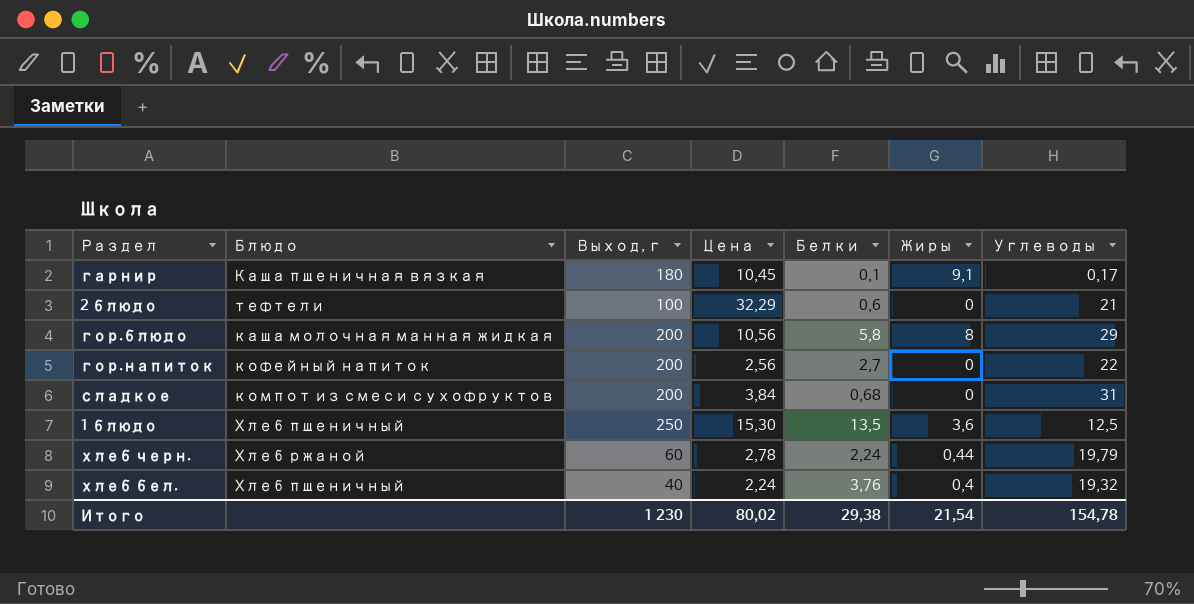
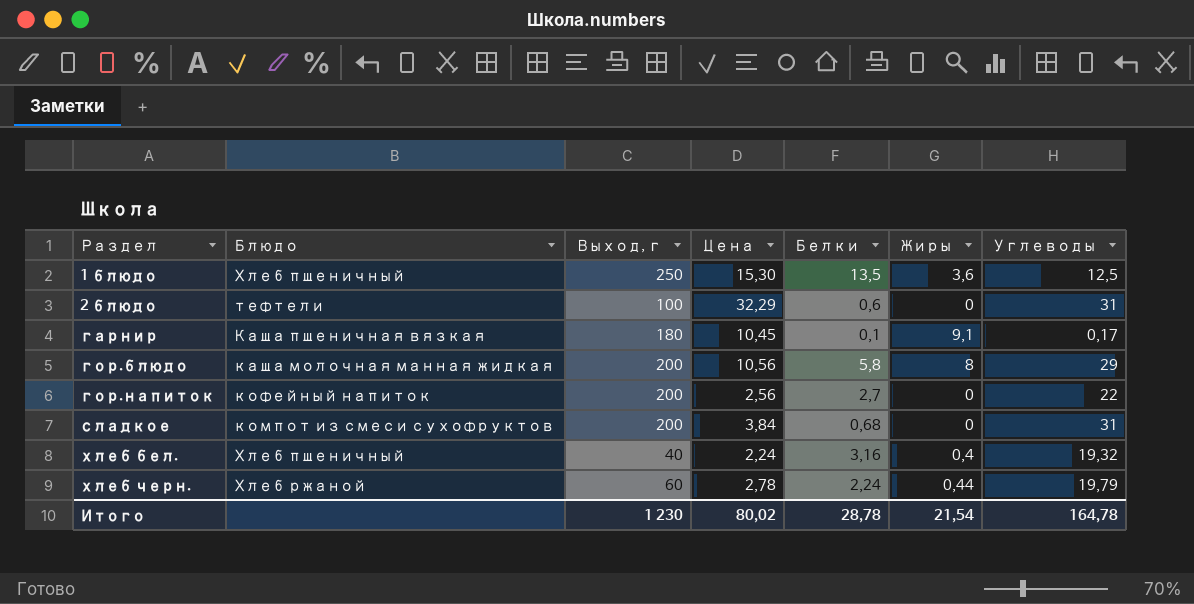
row order: none -> Раздел ascending
2 блюдо | Углеводы: 21 -> 31
хлеб бел. | Белки: 3,76 -> 3,16
Итого | Белки: 29,38 -> 28,78
Итого | Углеводы: 154,78 -> 164,78

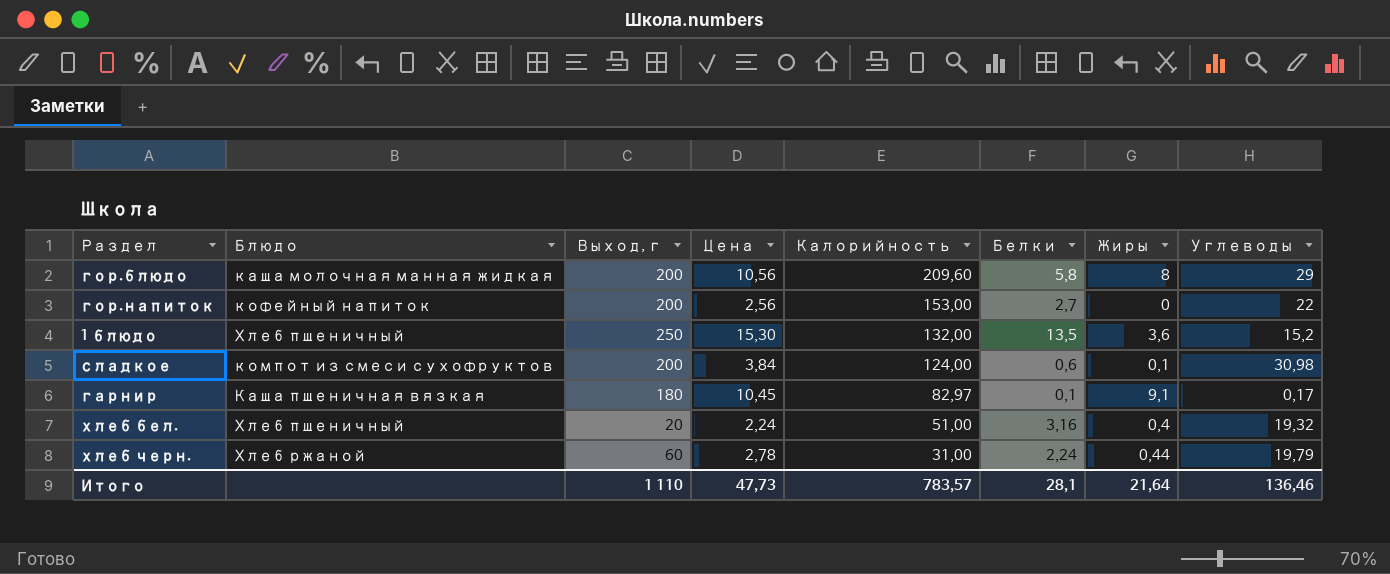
row order: Раздел ascending -> Калорийность descending
column Калорийность | position: none -> 5
row 2 блюдо: тефтели | 100 | 32,29 | 0,6 | 0 | 31 -> none
1 блюдо | Углеводы: 12,5 -> 15,2
сладкое | Белки: 0,68 -> 0,6
сладкое | Жиры: 0 -> 0,1
сладкое | Углеводы: 31 -> 30,98
хлеб бел. | Выход, г: 40 -> 20
Итого | Выход, г: 1 230 -> 1 110
Итого | Цена: 80,02 -> 47,73
Итого | Белки: 28,78 -> 28,1
Итого | Жиры: 21,54 -> 21,64
Итого | Углеводы: 164,78 -> 136,46

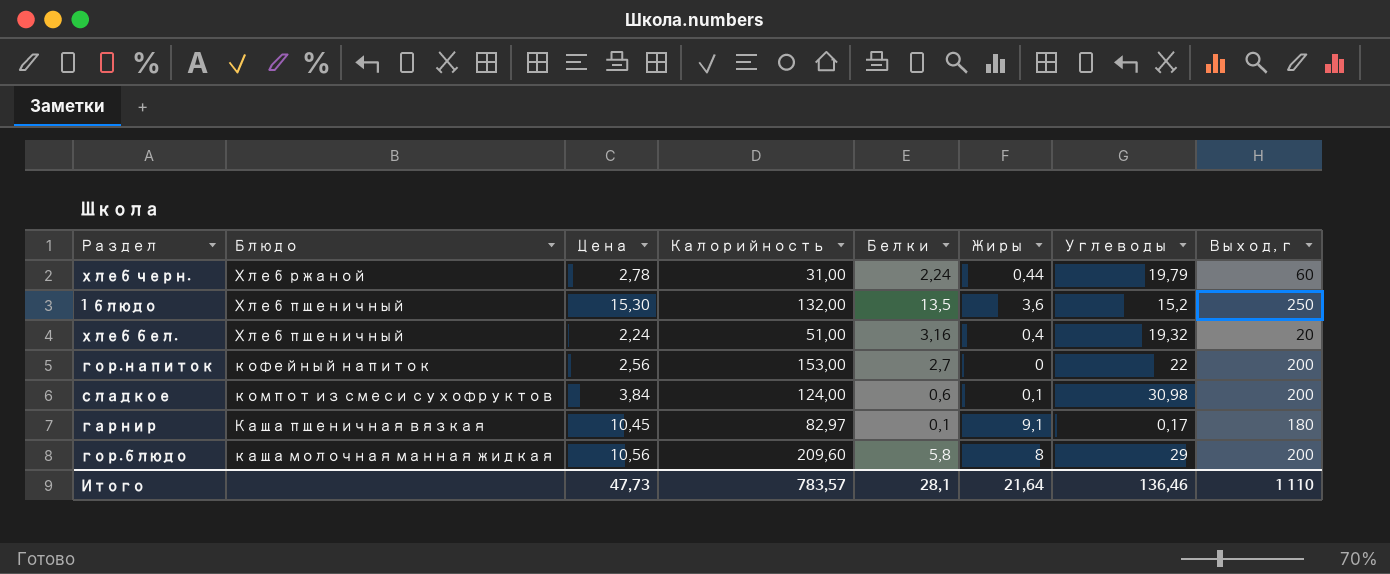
row order: Калорийность descending -> Блюдо descending
column Выход, г | position: 3 -> 8

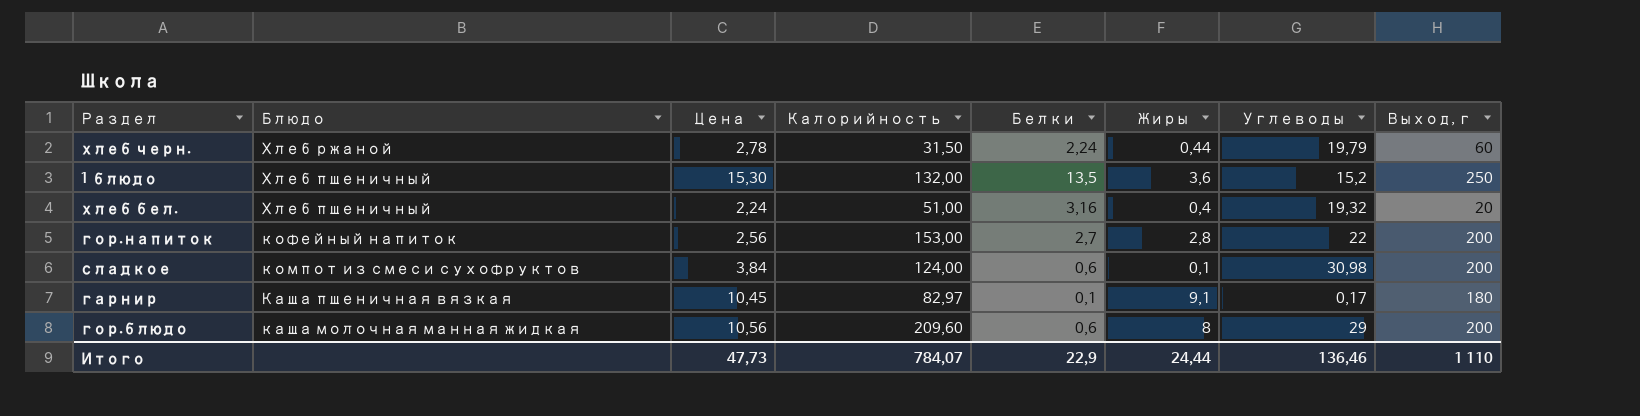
хлеб черн. | Калорийность: 31,00 -> 31,50
гор.напиток | Жиры: 0 -> 2,8
гор.блюдо | Белки: 5,8 -> 0,6
Итого | Калорийность: 783,57 -> 784,07
Итого | Белки: 28,1 -> 22,9
Итого | Жиры: 21,64 -> 24,44

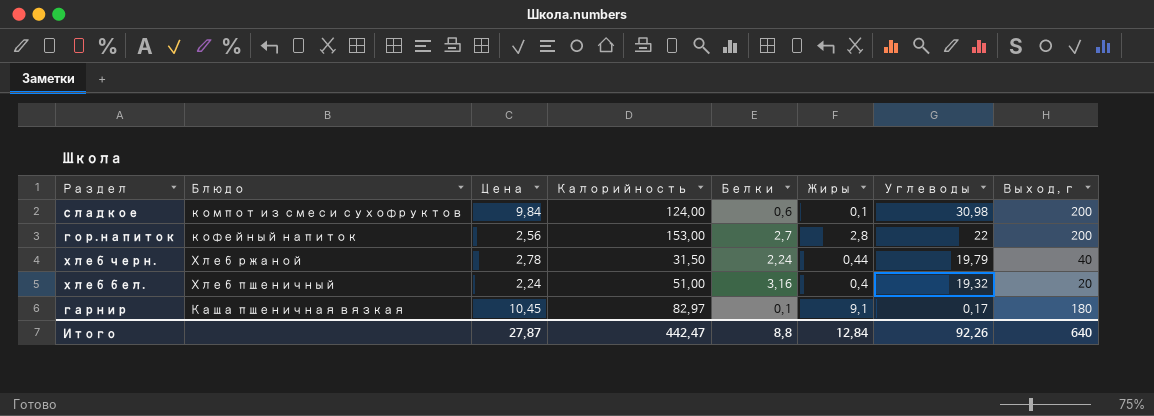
row order: Блюдо descending -> Углеводы descending
row 1 блюдо: Хлеб пшеничный | 15,30 | 132,00 | 13,5 | 3,6 | 15,2 | 250 -> none
row гор.блюдо: каша молочная манная жидкая | 10,56 | 209,60 | 0,6 | 8 | 29 | 200 -> none
сладкое | Цена: 3,84 -> 9,84
хлеб черн. | Выход, г: 60 -> 40
Итого | Цена: 47,73 -> 27,87
Итого | Калорийность: 784,07 -> 442,47
Итого | Белки: 22,9 -> 8,8
Итого | Жиры: 24,44 -> 12,84
Итого | Углеводы: 136,46 -> 92,26
Итого | Выход, г: 1 110 -> 640

